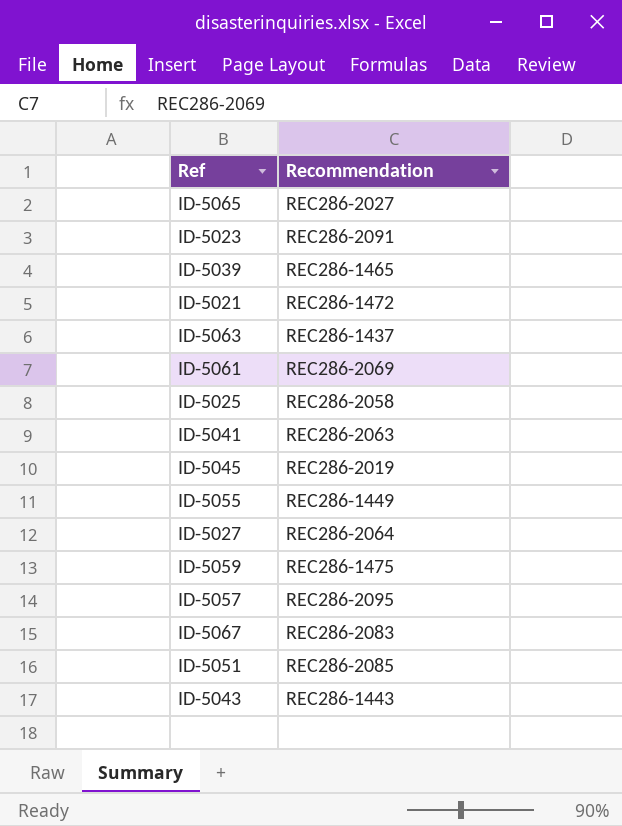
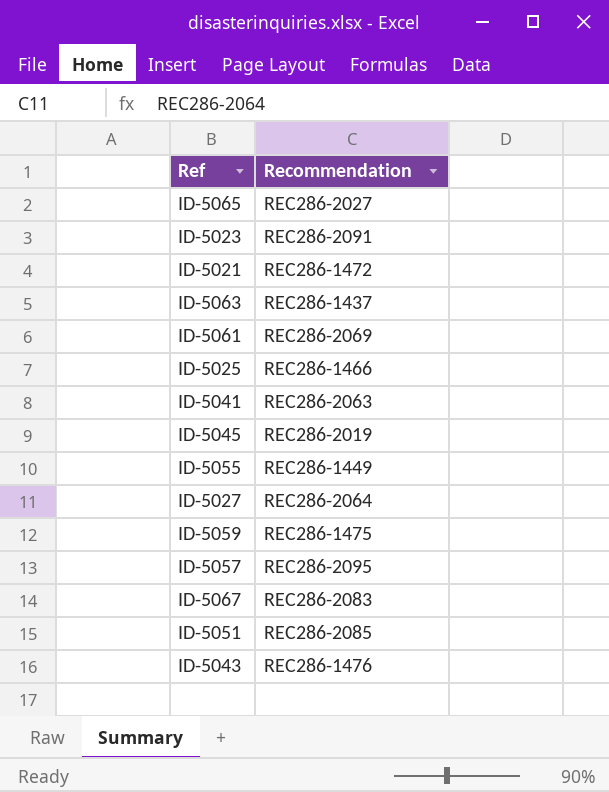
row ID-5039: REC286-1465 -> none
ID-5025 | Recommendation: REC286-2058 -> REC286-1466
ID-5043 | Recommendation: REC286-1443 -> REC286-1476

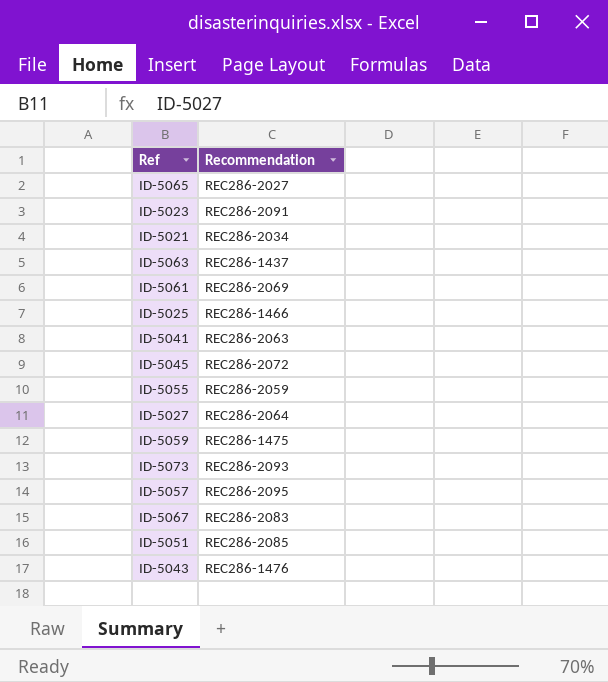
ID-5021 | Recommendation: REC286-1472 -> REC286-2034
ID-5045 | Recommendation: REC286-2019 -> REC286-2072
ID-5055 | Recommendation: REC286-1449 -> REC286-2059
row ID-5073: none -> REC286-2093

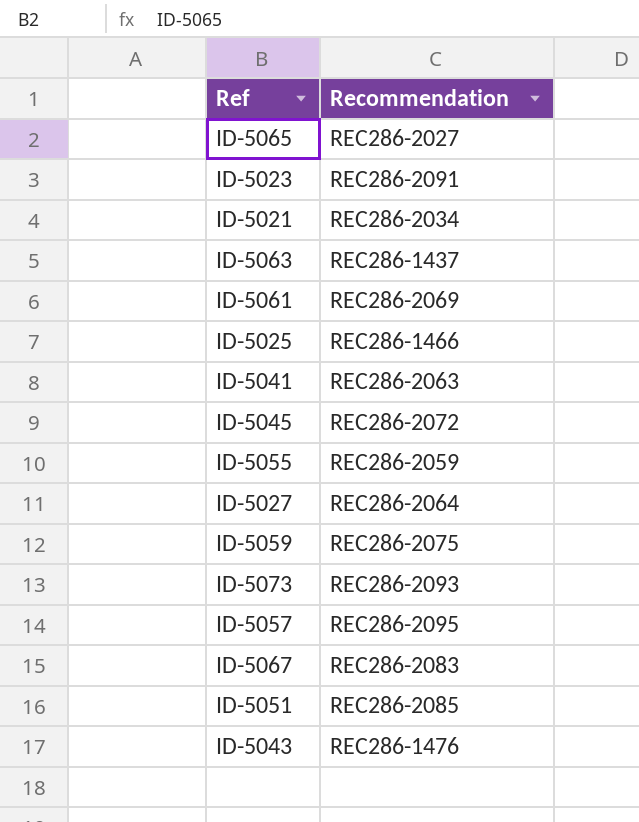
ID-5059 | Recommendation: REC286-1475 -> REC286-2075

